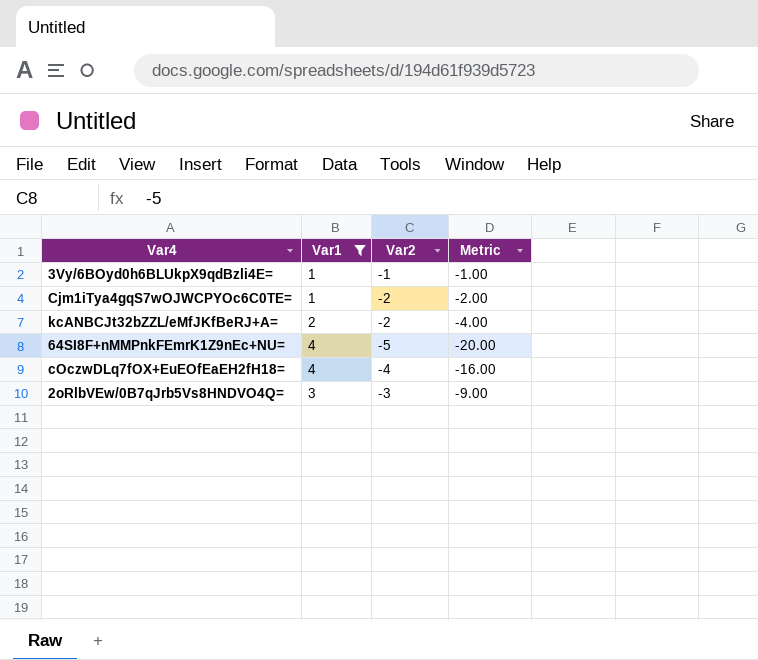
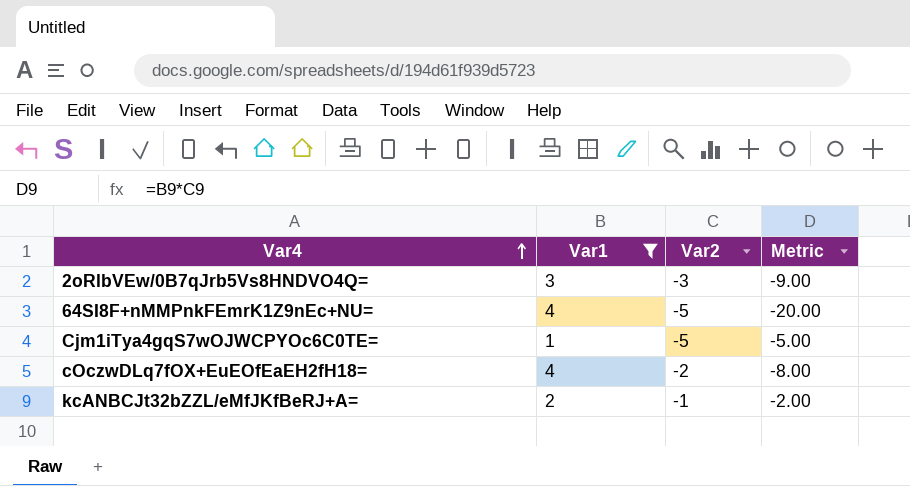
row order: none -> Var4 ascending
row 3Vy/6BOyd0h6BLUkpX9qdBzli4E=: 1 | -1 | -1.00 -> none
Cjm1iTya4gqS7wOJWCPYOc6C0TE= | Var2: -2 -> -5
Cjm1iTya4gqS7wOJWCPYOc6C0TE= | Metric: -2.00 -> -5.00
cOczwDLq7fOX+EuEOfEaEH2fH18= | Var2: -4 -> -2
cOczwDLq7fOX+EuEOfEaEH2fH18= | Metric: -16.00 -> -8.00
kcANBCJt32bZZL/eMfJKfBeRJ+A= | Var2: -2 -> -1
kcANBCJt32bZZL/eMfJKfBeRJ+A= | Metric: -4.00 -> -2.00

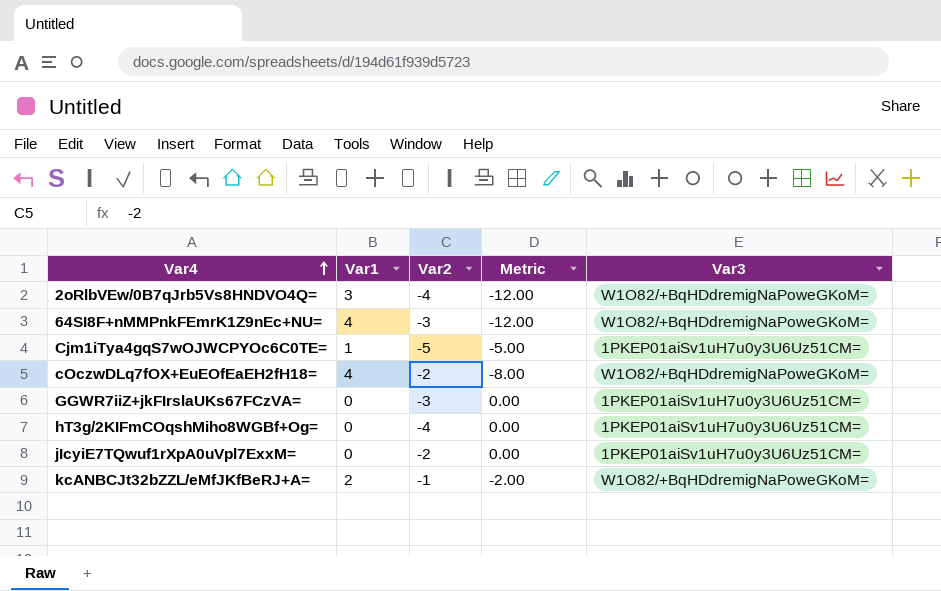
filter: Var1 != 0 -> none
column Var3 | position: none -> 5
2oRlbVEw/0B7qJrb5Vs8HNDVO4Q= | Var2: -3 -> -4
2oRlbVEw/0B7qJrb5Vs8HNDVO4Q= | Metric: -9.00 -> -12.00
64SI8F+nMMPnkFEmrK1Z9nEc+NU= | Var2: -5 -> -3
64SI8F+nMMPnkFEmrK1Z9nEc+NU= | Metric: -20.00 -> -12.00

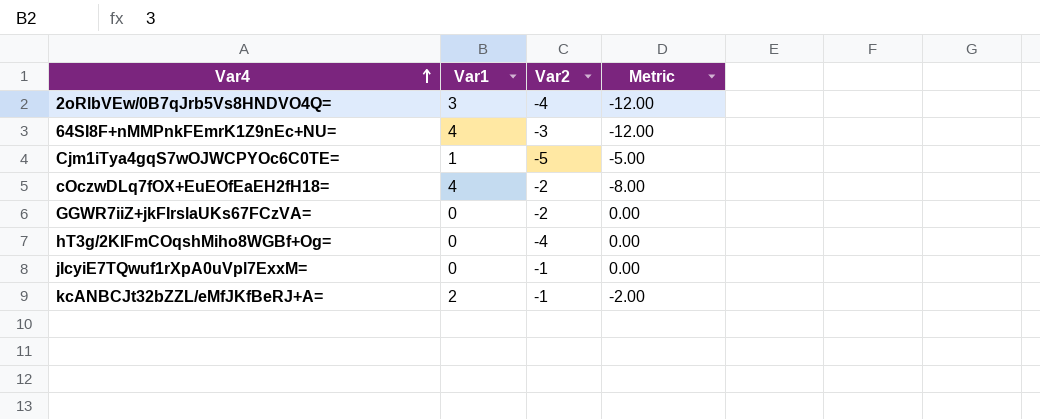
column Var3 | position: 5 -> none
GGWR7iiZ+jkFIrslaUKs67FCzVA= | Var2: -3 -> -2
jIcyiE7TQwuf1rXpA0uVpl7ExxM= | Var2: -2 -> -1

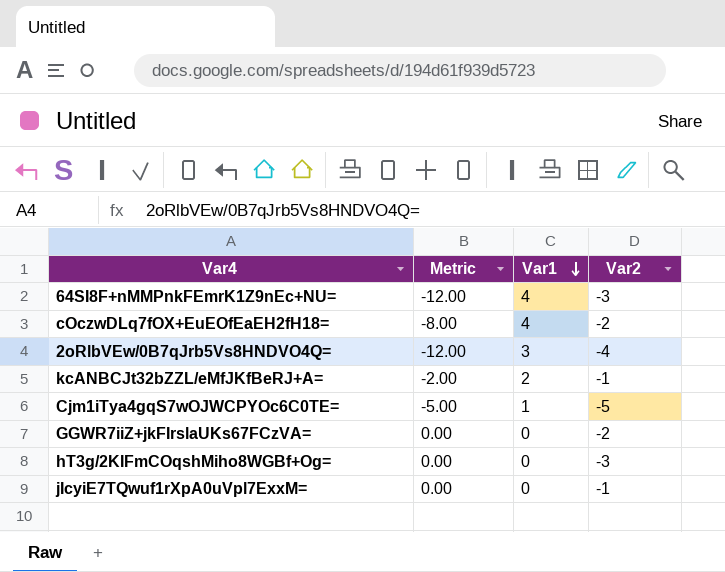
row order: Var4 ascending -> Var1 descending
column Metric | position: 4 -> 2
hT3g/2KIFmCOqshMiho8WGBf+Og= | Var2: -4 -> -3

